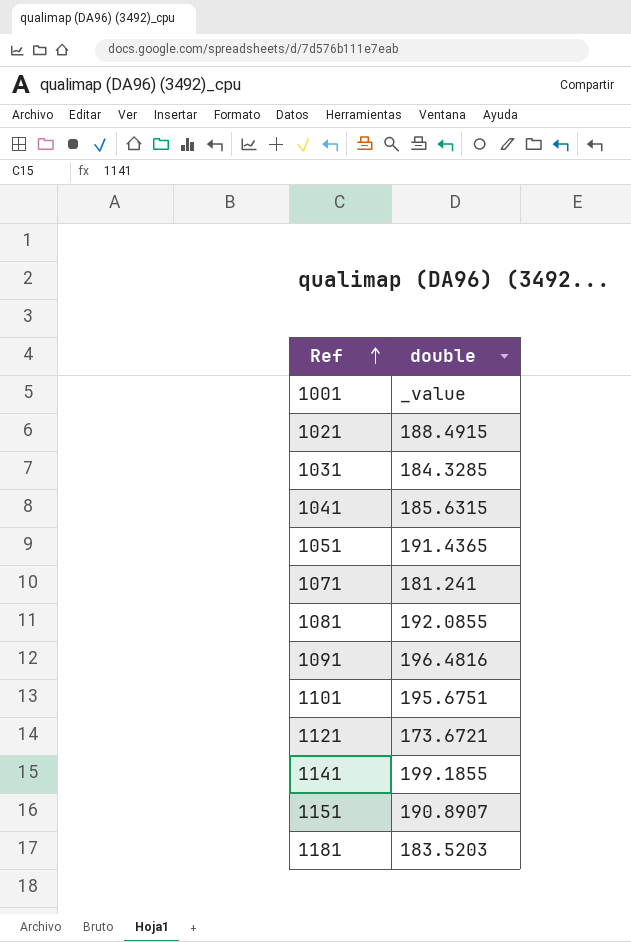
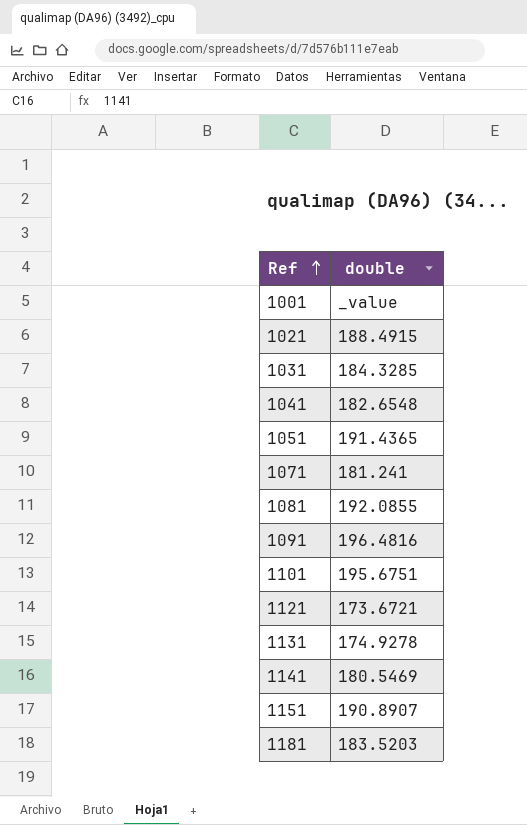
1041 | double: 185.6315 -> 182.6548
row 1131: none -> 174.9278
1141 | double: 199.1855 -> 180.5469

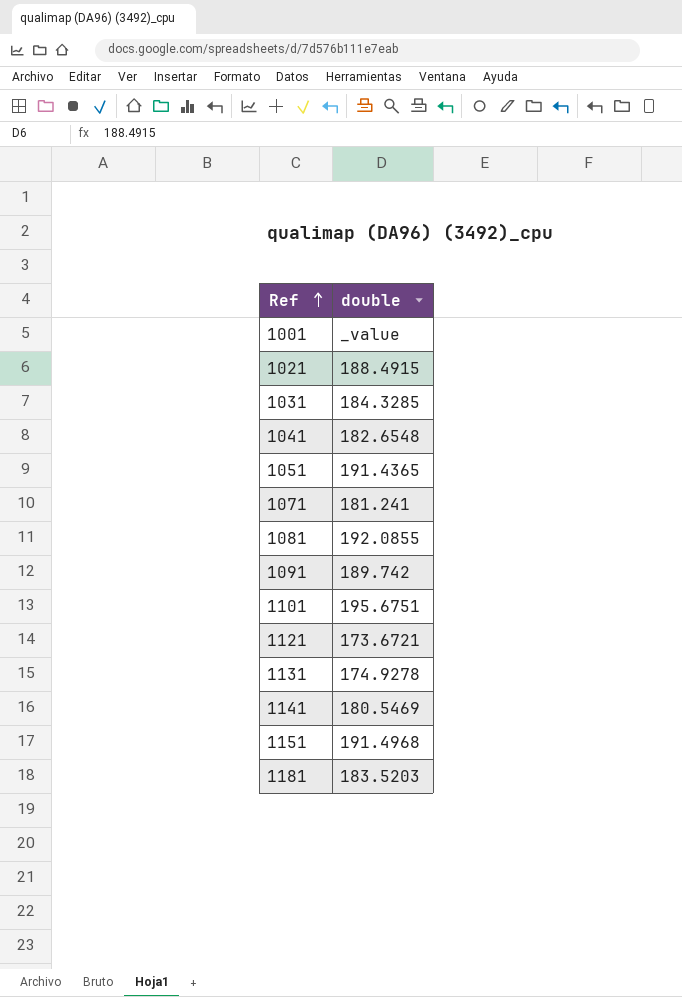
1091 | double: 196.4816 -> 189.742
1151 | double: 190.8907 -> 191.4968

